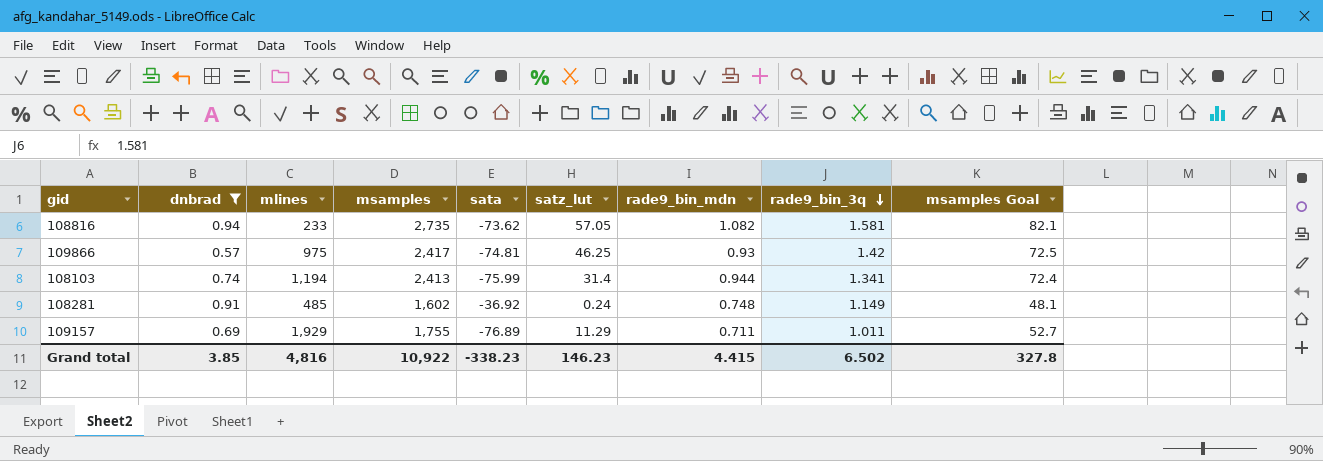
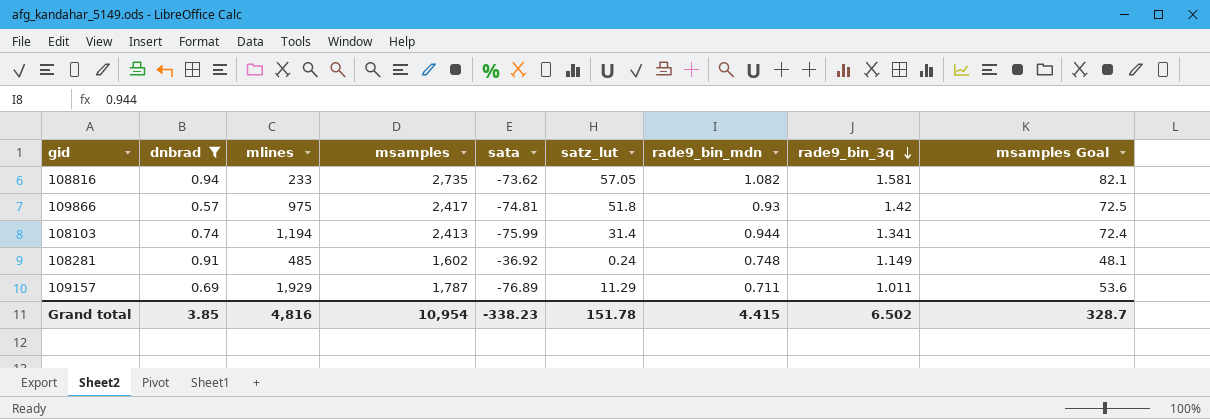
109866 | satz_lut: 46.25 -> 51.8
109157 | msamples: 1,755 -> 1,787
109157 | msamples Goal: 52.7 -> 53.6
Grand total | msamples: 10,922 -> 10,954
Grand total | satz_lut: 146.23 -> 151.78
Grand total | msamples Goal: 327.8 -> 328.7

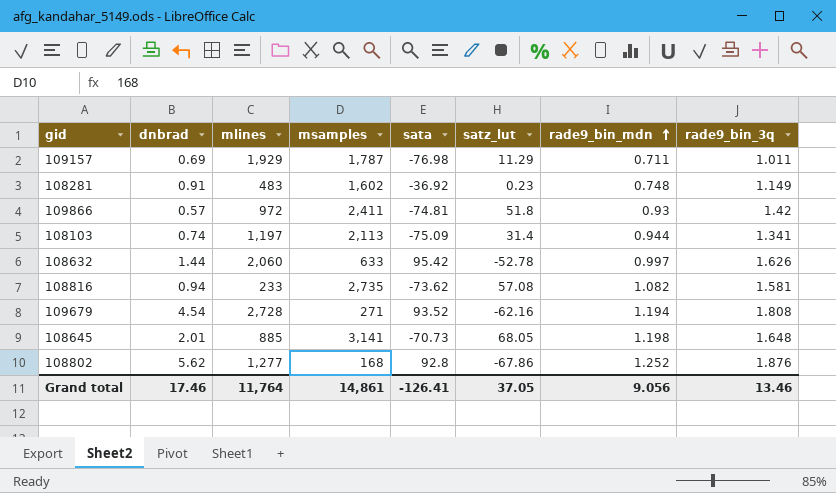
filter: dnbrad <= 0.94 -> none
row order: rade9_bin_3q descending -> rade9_bin_mdn ascending
column msamples Goal | formula: [msamples] * 0.03 -> none
109157 | sata: -76.89 -> -76.98
108281 | mlines: 485 -> 483
108281 | satz_lut: 0.24 -> 0.23
109866 | mlines: 975 -> 972
109866 | msamples: 2,417 -> 2,411
108103 | mlines: 1,194 -> 1,197
108103 | msamples: 2,413 -> 2,113
108103 | sata: -75.99 -> -75.09
108816 | satz_lut: 57.05 -> 57.08
Grand total | dnbrad: 3.85 -> 17.46
Grand total | mlines: 4,816 -> 11,764
Grand total | msamples: 10,954 -> 14,861
Grand total | sata: -338.23 -> -126.41
Grand total | satz_lut: 151.78 -> 37.05
Grand total | rade9_bin_mdn: 4.415 -> 9.056
Grand total | rade9_bin_3q: 6.502 -> 13.46

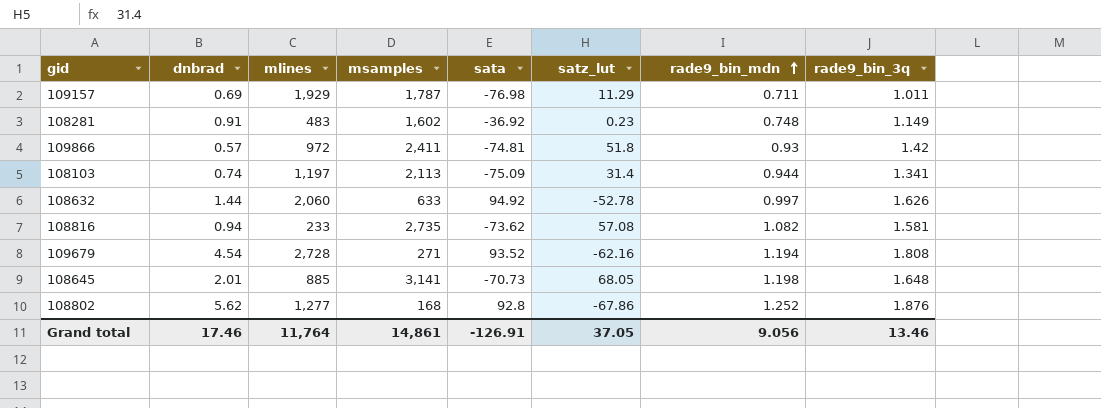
108632 | sata: 95.42 -> 94.92
Grand total | sata: -126.41 -> -126.91

